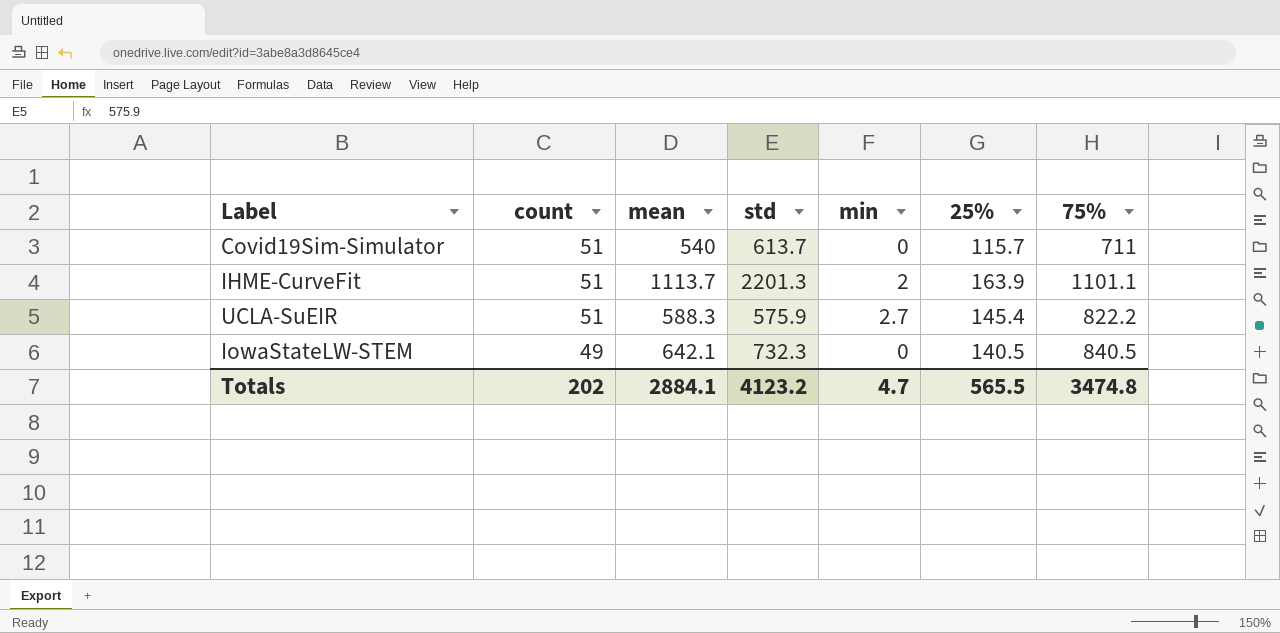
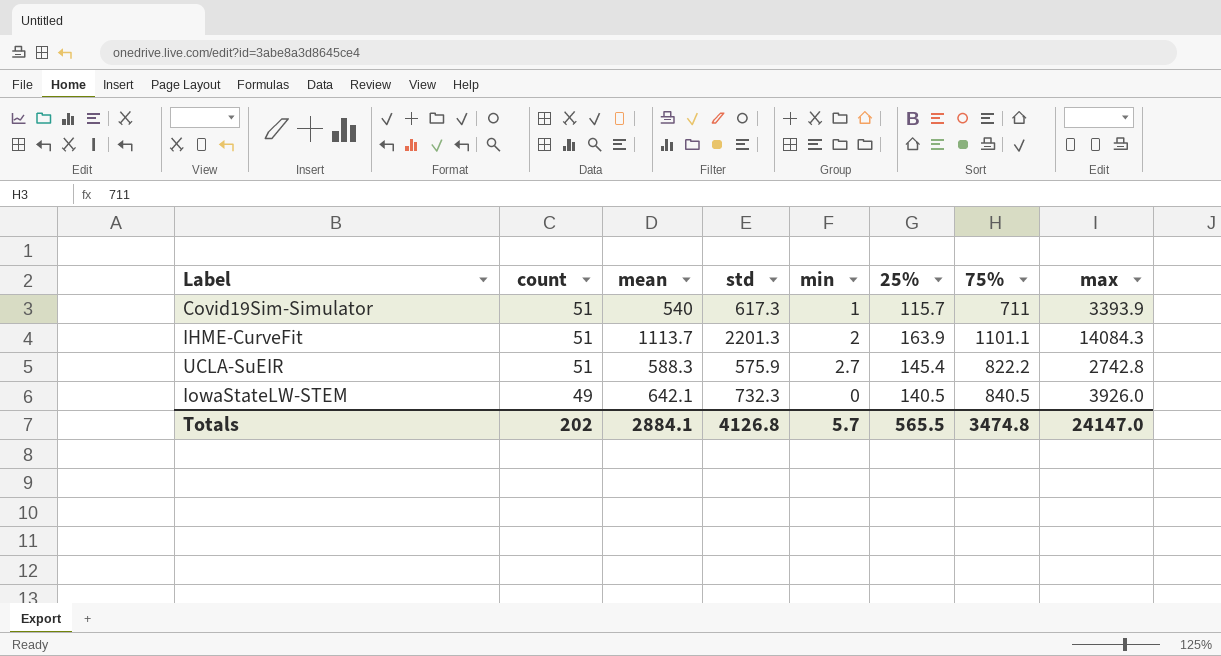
column max | position: none -> 8
Covid19Sim-Simulator | std: 613.7 -> 617.3
Covid19Sim-Simulator | min: 0 -> 1
Totals | std: 4123.2 -> 4126.8
Totals | min: 4.7 -> 5.7

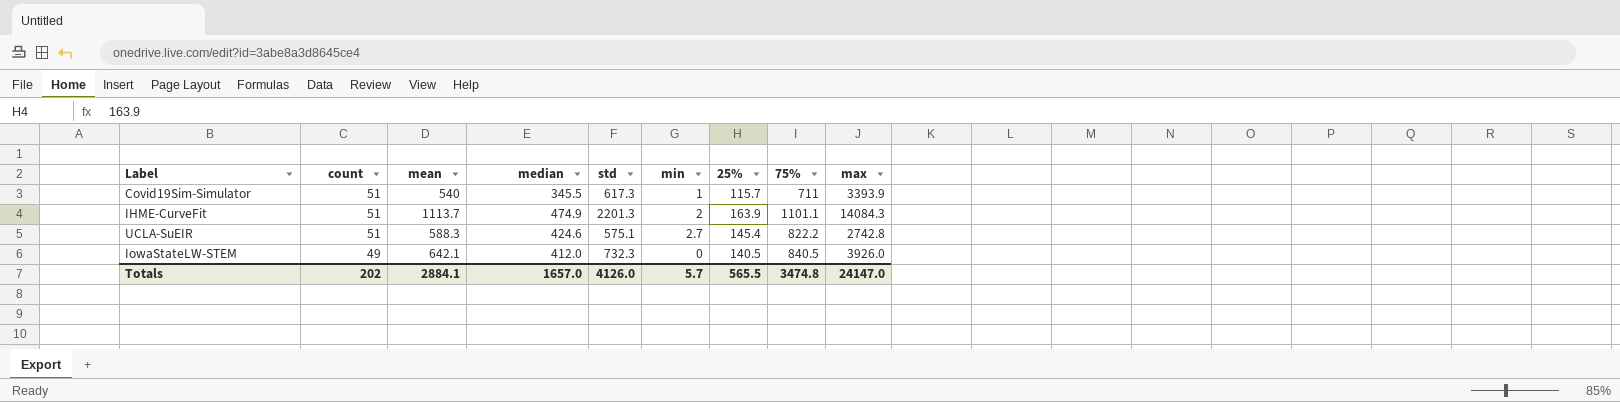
column median | position: none -> 4
UCLA-SuEIR | std: 575.9 -> 575.1
Totals | std: 4126.8 -> 4126.0

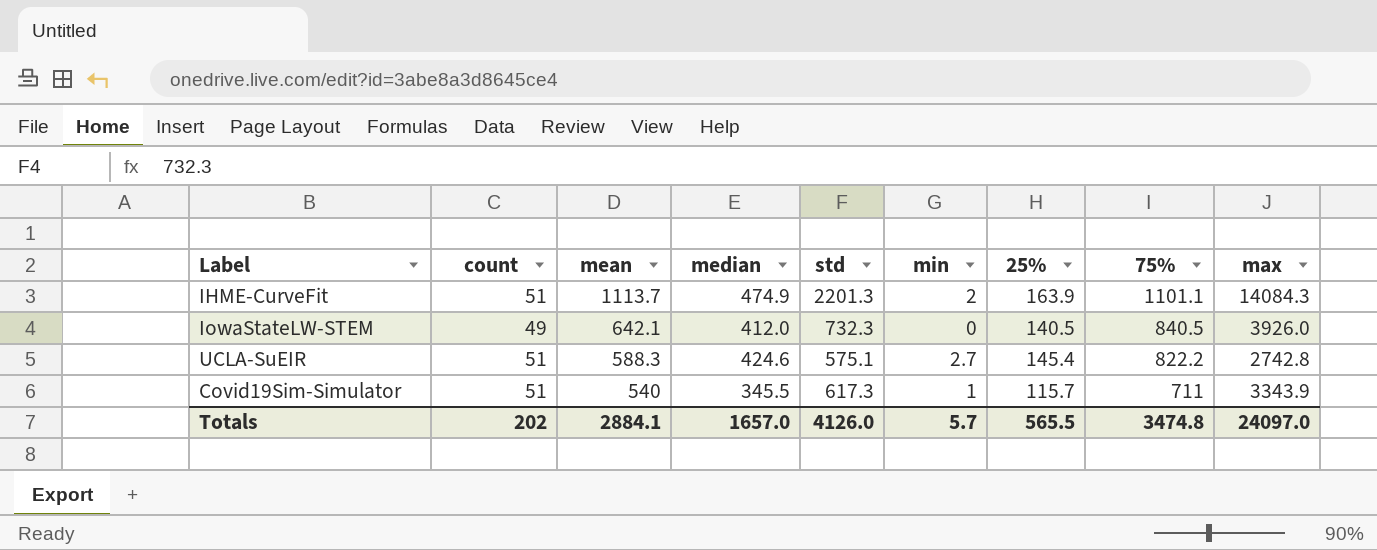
row order: count descending -> mean descending
Covid19Sim-Simulator | max: 3393.9 -> 3343.9
Totals | max: 24147.0 -> 24097.0

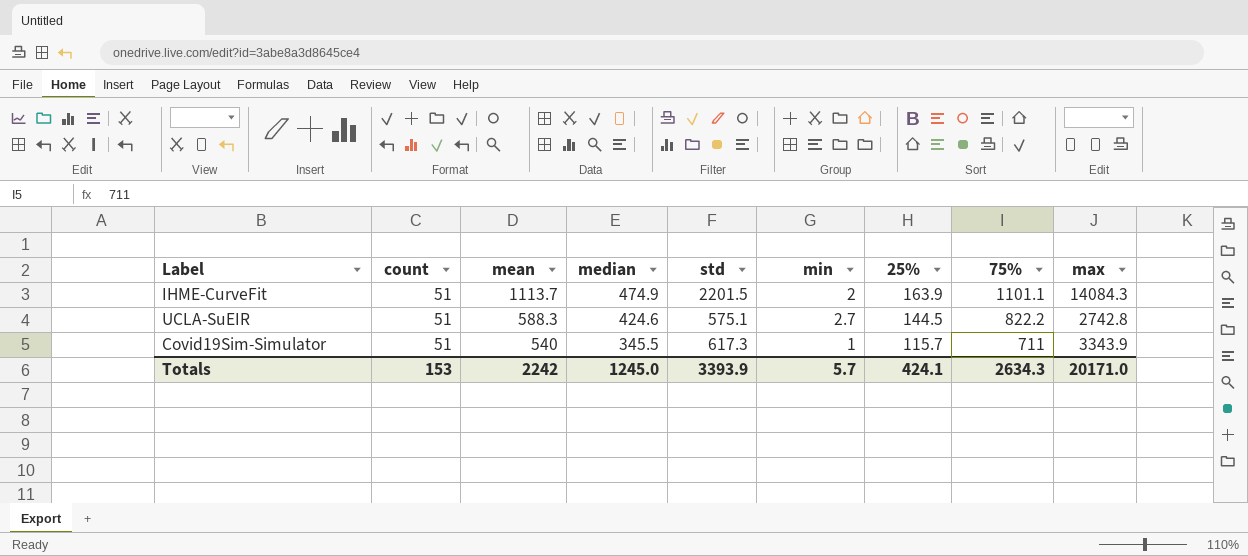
row IowaStateLW-STEM: 49 | 642.1 | 412.0 | 732.3 | 0 | 140.5 | 840.5 | 3926.0 -> none
IHME-CurveFit | std: 2201.3 -> 2201.5
UCLA-SuEIR | 25%: 145.4 -> 144.5
Totals | count: 202 -> 153
Totals | mean: 2884.1 -> 2242
Totals | median: 1657.0 -> 1245.0
Totals | std: 4126.0 -> 3393.9
Totals | 25%: 565.5 -> 424.1
Totals | 75%: 3474.8 -> 2634.3
Totals | max: 24097.0 -> 20171.0

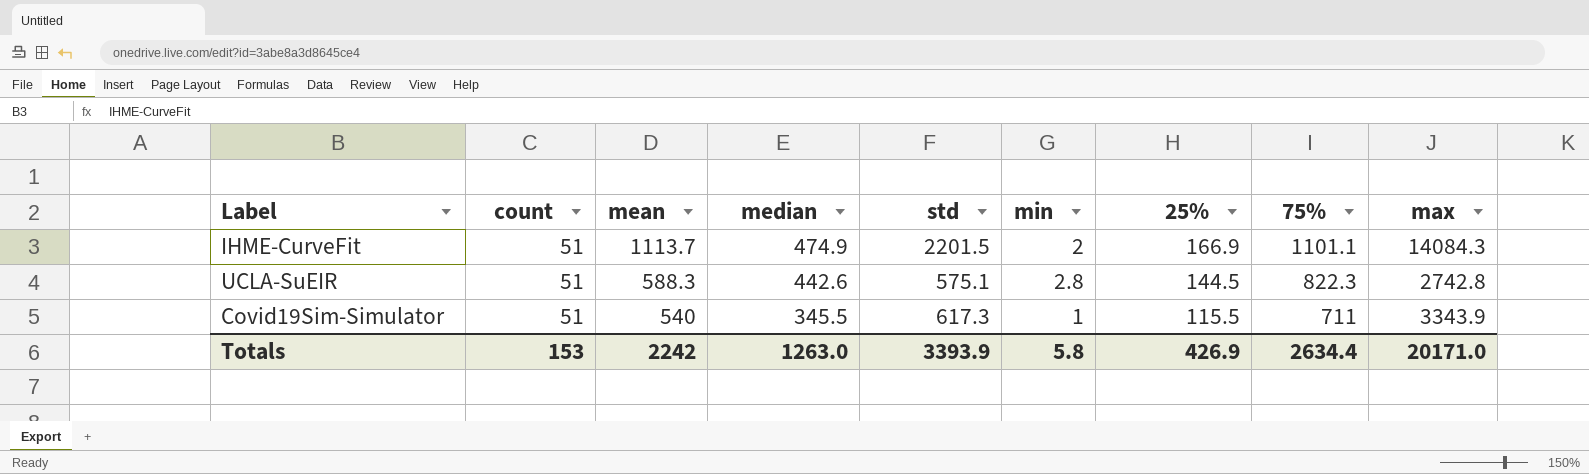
IHME-CurveFit | 25%: 163.9 -> 166.9
UCLA-SuEIR | median: 424.6 -> 442.6
UCLA-SuEIR | min: 2.7 -> 2.8
UCLA-SuEIR | 75%: 822.2 -> 822.3
Covid19Sim-Simulator | 25%: 115.7 -> 115.5
Totals | median: 1245.0 -> 1263.0
Totals | min: 5.7 -> 5.8
Totals | 25%: 424.1 -> 426.9
Totals | 75%: 2634.3 -> 2634.4

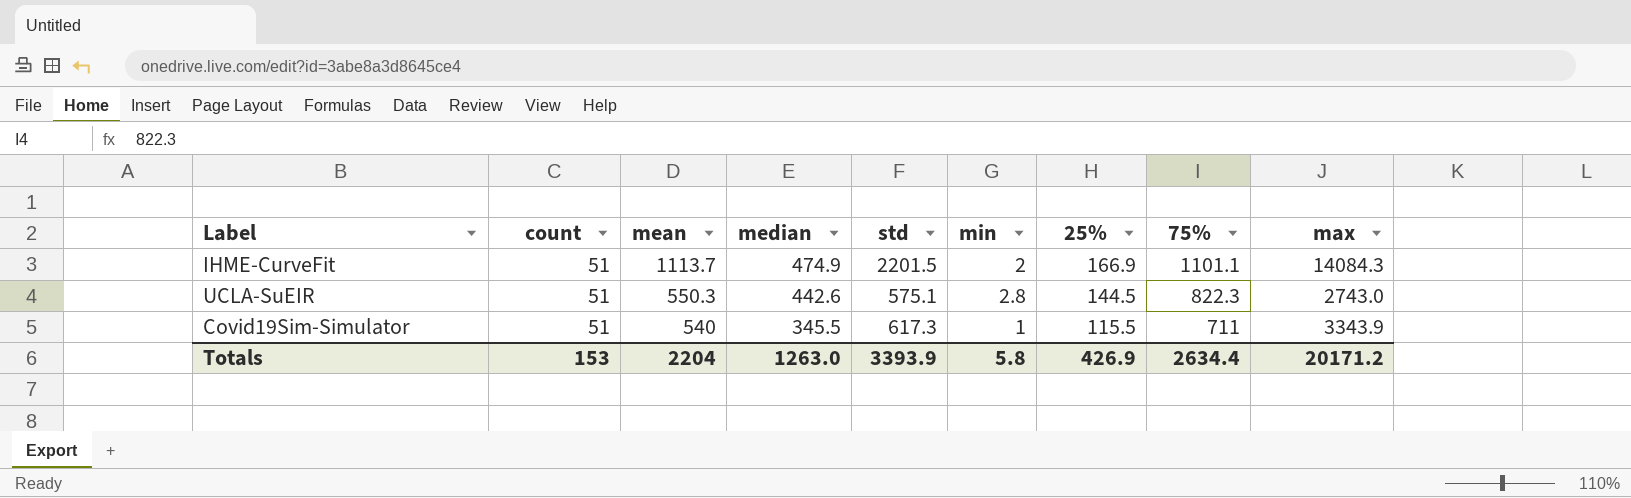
UCLA-SuEIR | mean: 588.3 -> 550.3
UCLA-SuEIR | max: 2742.8 -> 2743.0
Totals | mean: 2242 -> 2204
Totals | max: 20171.0 -> 20171.2

